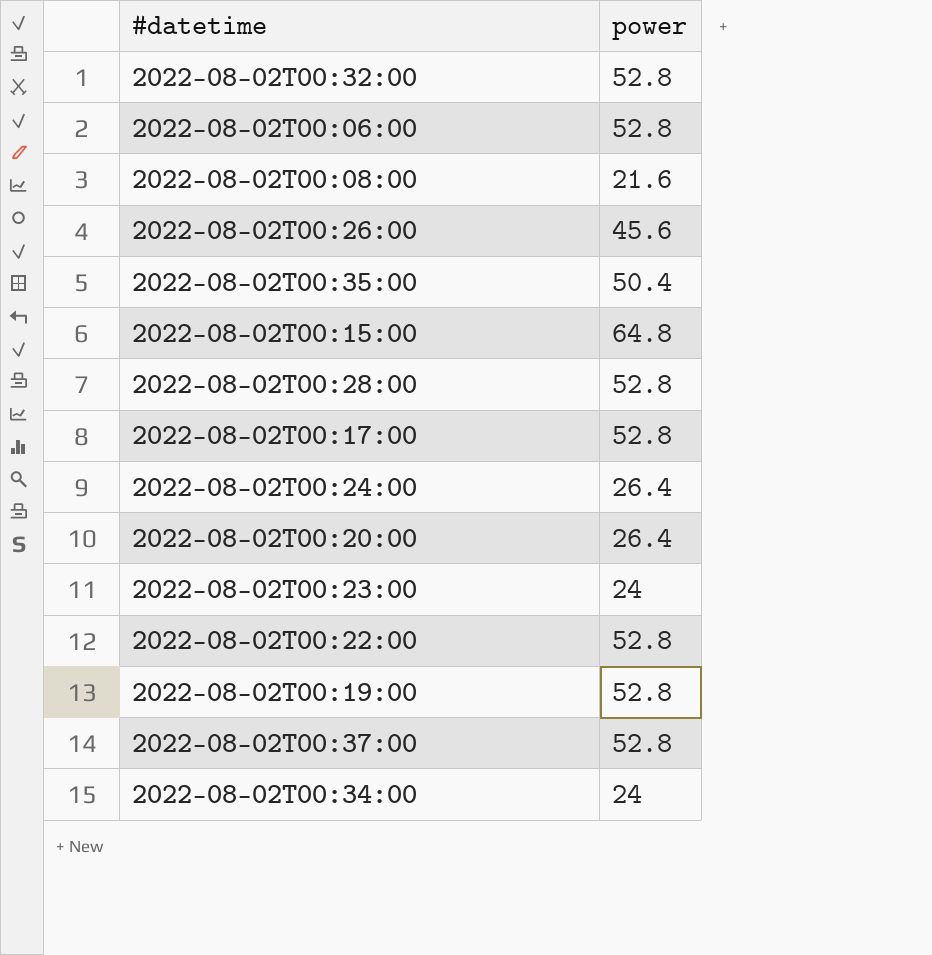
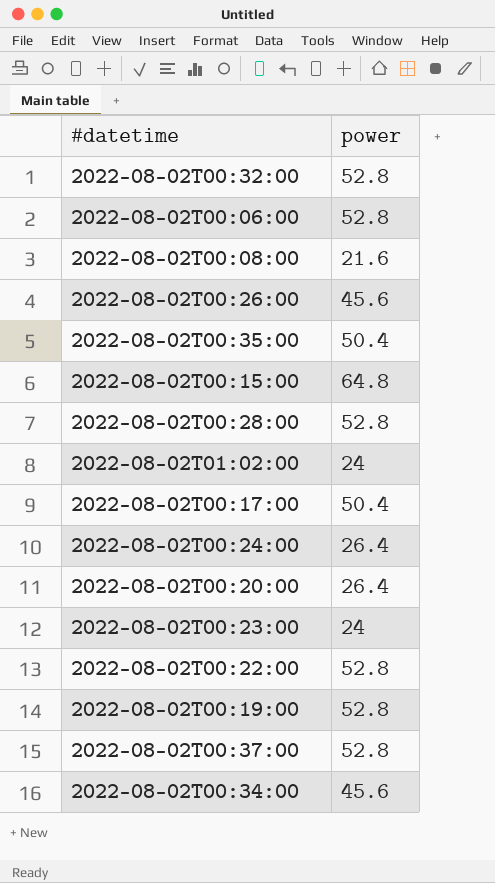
row 2022-08-02T01:02:00: none -> 24
2022-08-02T00:17:00 | power: 52.8 -> 50.4
2022-08-02T00:34:00 | power: 24 -> 45.6

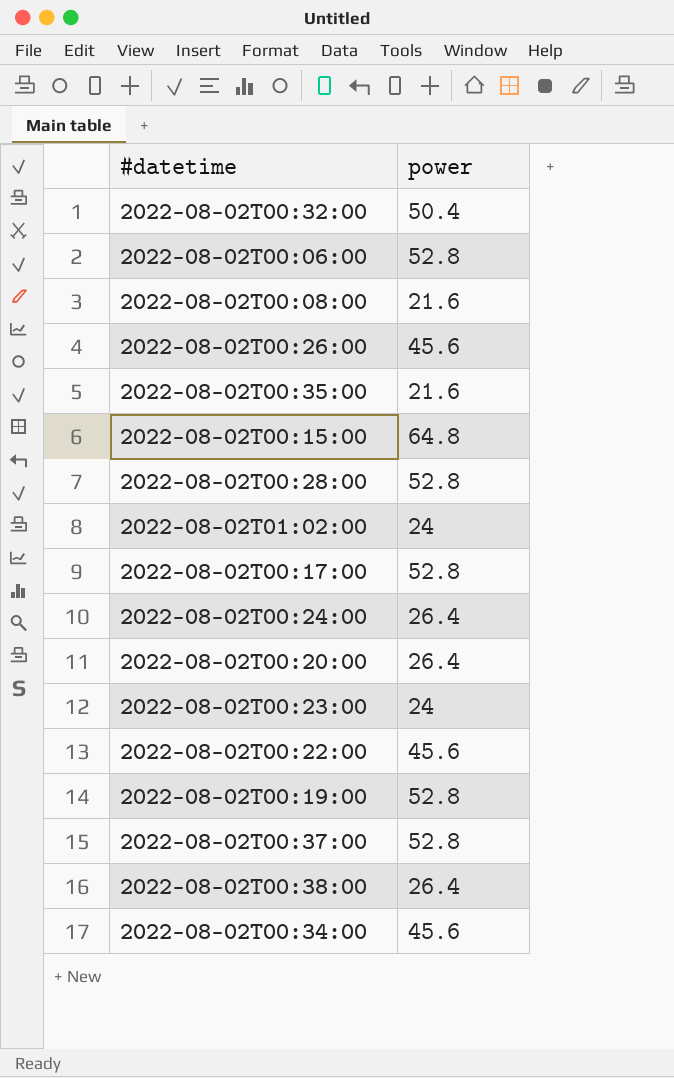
2022-08-02T00:32:00 | power: 52.8 -> 50.4
2022-08-02T00:35:00 | power: 50.4 -> 21.6
2022-08-02T00:17:00 | power: 50.4 -> 52.8
2022-08-02T00:22:00 | power: 52.8 -> 45.6
row 2022-08-02T00:38:00: none -> 26.4

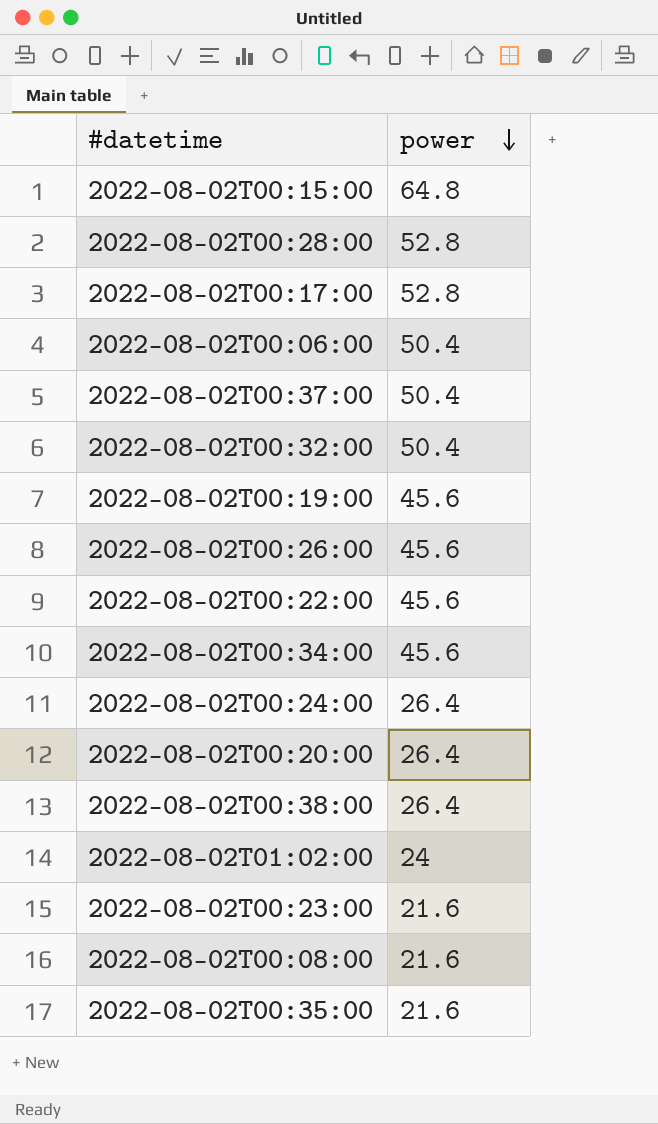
row order: none -> power descending
2022-08-02T00:06:00 | power: 52.8 -> 50.4
2022-08-02T00:37:00 | power: 52.8 -> 50.4
2022-08-02T00:19:00 | power: 52.8 -> 45.6
2022-08-02T00:23:00 | power: 24 -> 21.6

